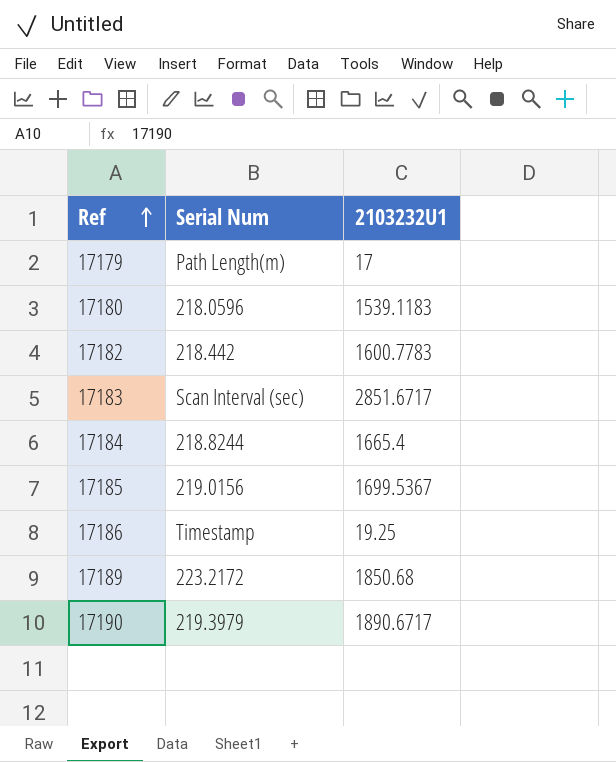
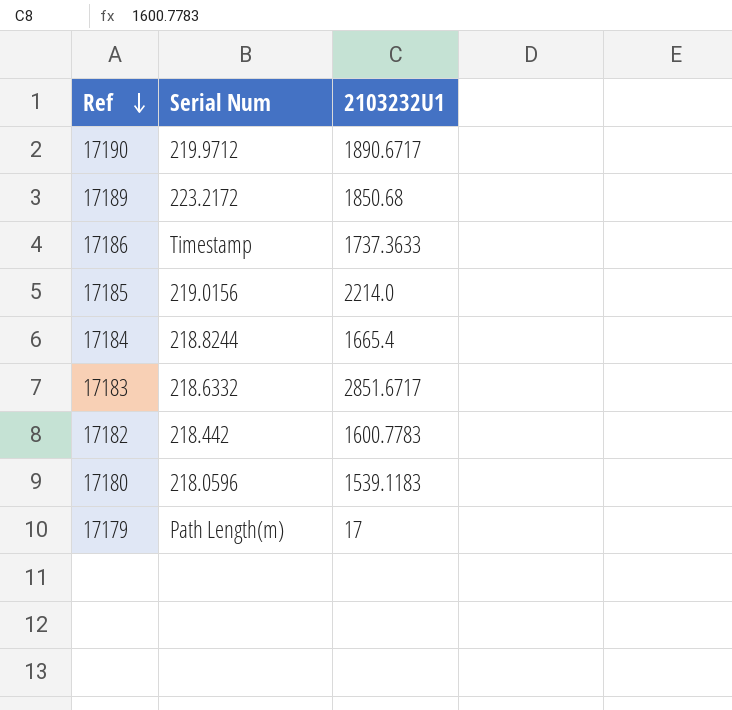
row order: Ref ascending -> Ref descending
17190 | Serial Num: 219.3979 -> 219.9712
17186 | 2103232U1: 19.25 -> 1737.3633
17185 | 2103232U1: 1699.5367 -> 2214.0
17183 | Serial Num: Scan Interval (sec) -> 218.6332

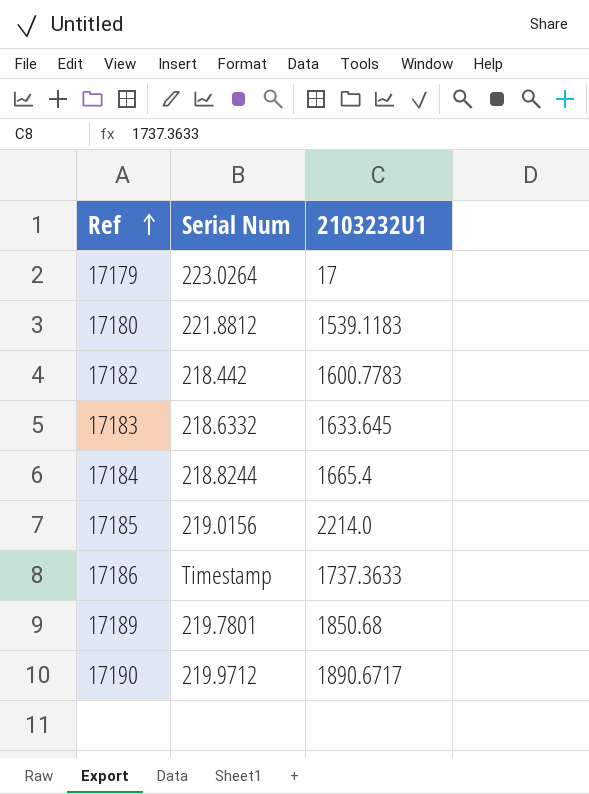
row order: Ref descending -> Ref ascending
17179 | Serial Num: Path Length(m) -> 223.0264
17180 | Serial Num: 218.0596 -> 221.8812
17183 | 2103232U1: 2851.6717 -> 1633.645
17189 | Serial Num: 223.2172 -> 219.7801

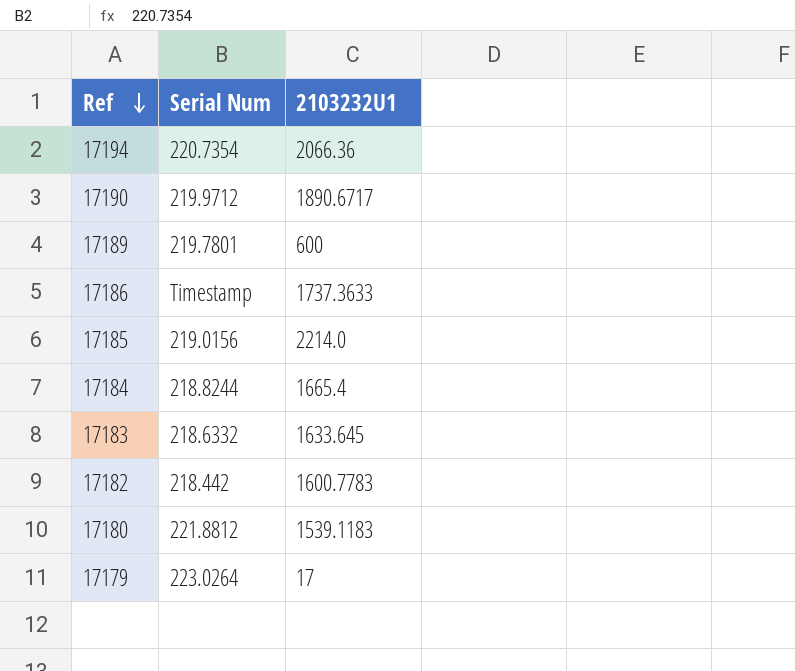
row order: Ref ascending -> Ref descending
row 17194: none -> 220.7354 | 2066.36
17189 | 2103232U1: 1850.68 -> 600

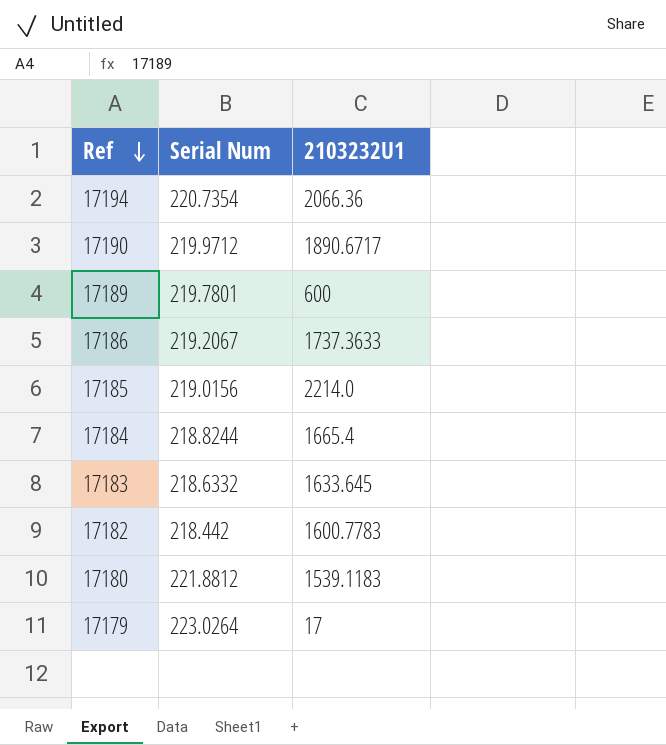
17186 | Serial Num: Timestamp -> 219.2067

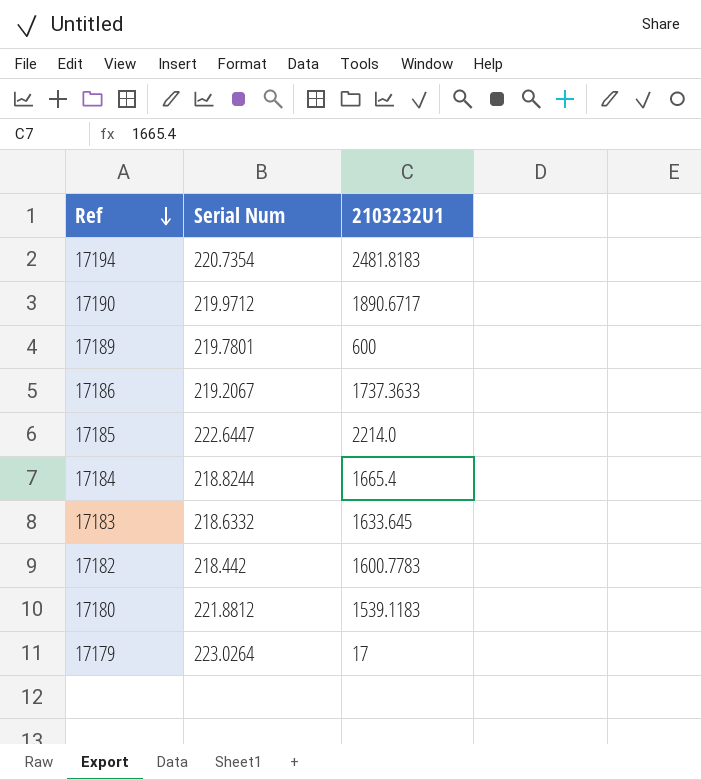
17194 | 2103232U1: 2066.36 -> 2481.8183
17185 | Serial Num: 219.0156 -> 222.6447

